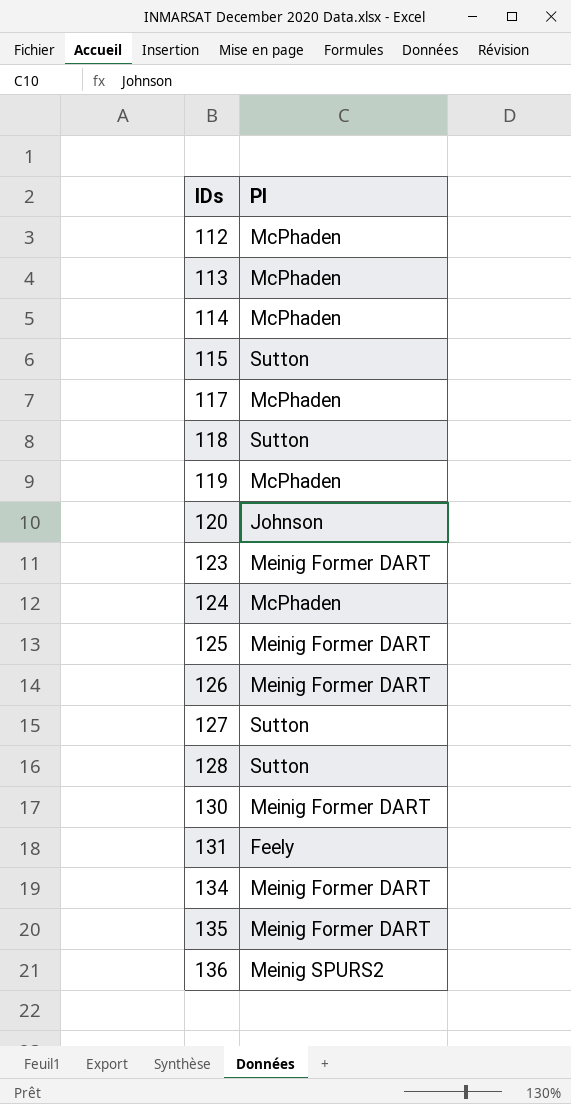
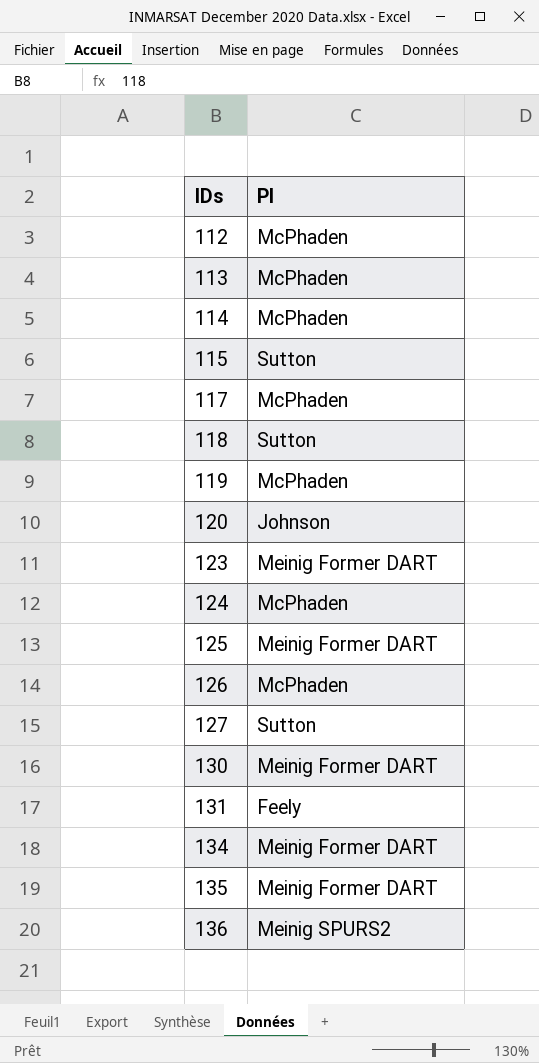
row 128: Sutton -> none
126 | PI: Meinig Former DART -> McPhaden

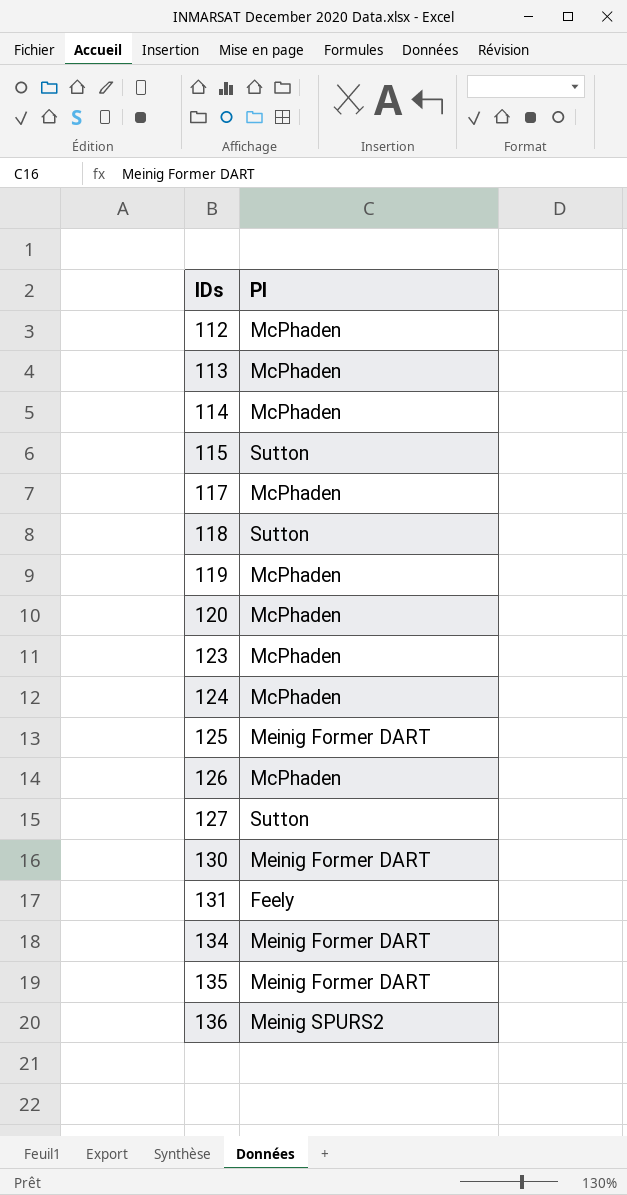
120 | PI: Johnson -> McPhaden
123 | PI: Meinig Former DART -> McPhaden

